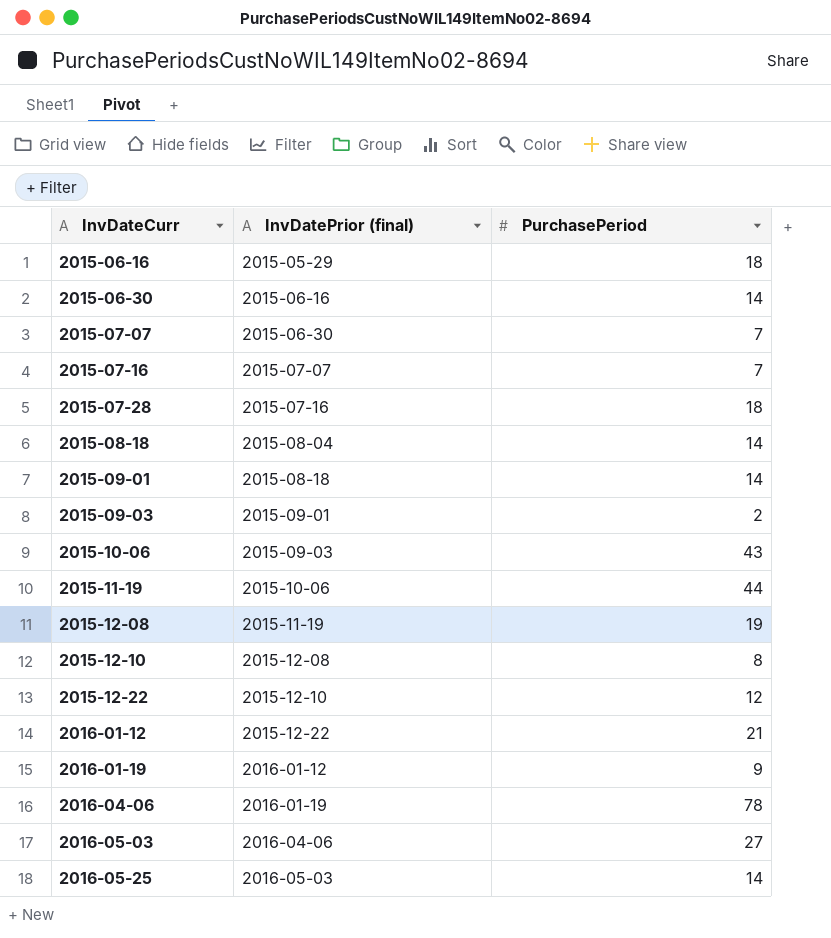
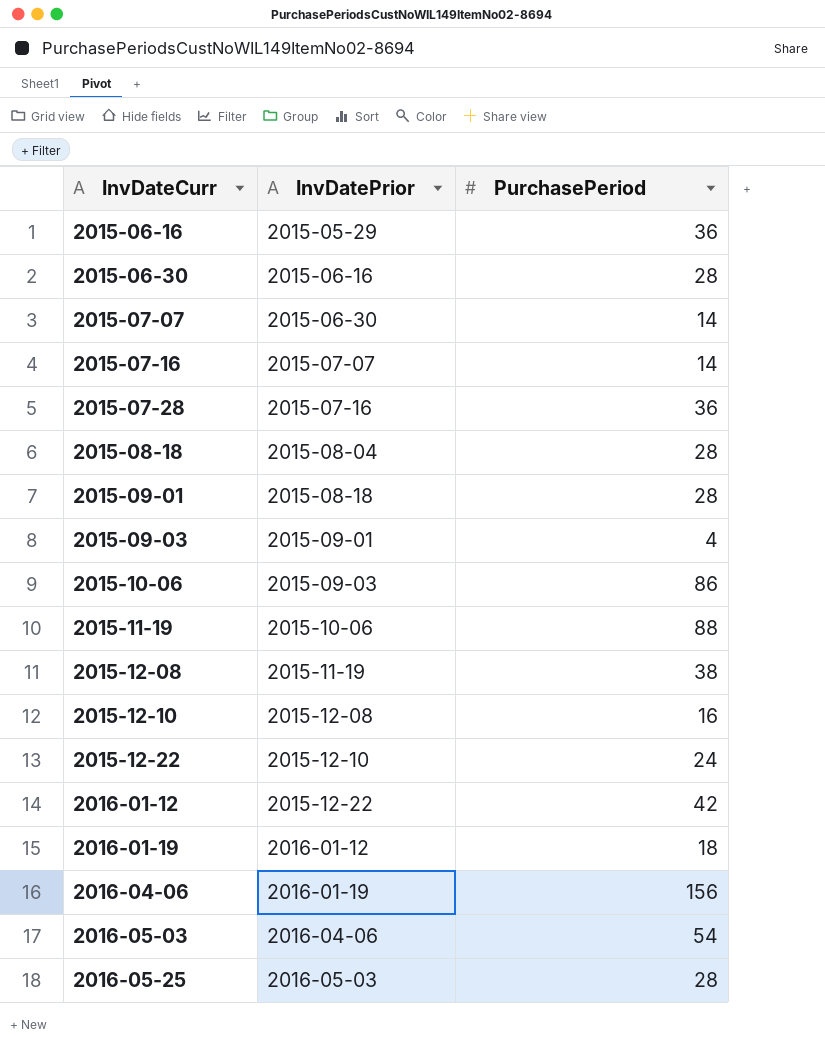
column name: InvDatePrior (final) -> InvDatePrior
2015-06-16 | PurchasePeriod: 18 -> 36
2015-06-30 | PurchasePeriod: 14 -> 28
2015-07-07 | PurchasePeriod: 7 -> 14
2015-07-16 | PurchasePeriod: 7 -> 14
2015-07-28 | PurchasePeriod: 18 -> 36
2015-08-18 | PurchasePeriod: 14 -> 28
2015-09-01 | PurchasePeriod: 14 -> 28
2015-09-03 | PurchasePeriod: 2 -> 4
2015-10-06 | PurchasePeriod: 43 -> 86
2015-11-19 | PurchasePeriod: 44 -> 88
2015-12-08 | PurchasePeriod: 19 -> 38
2015-12-10 | PurchasePeriod: 8 -> 16
2015-12-22 | PurchasePeriod: 12 -> 24
2016-01-12 | PurchasePeriod: 21 -> 42
2016-01-19 | PurchasePeriod: 9 -> 18
2016-04-06 | PurchasePeriod: 78 -> 156
2016-05-03 | PurchasePeriod: 27 -> 54
2016-05-25 | PurchasePeriod: 14 -> 28

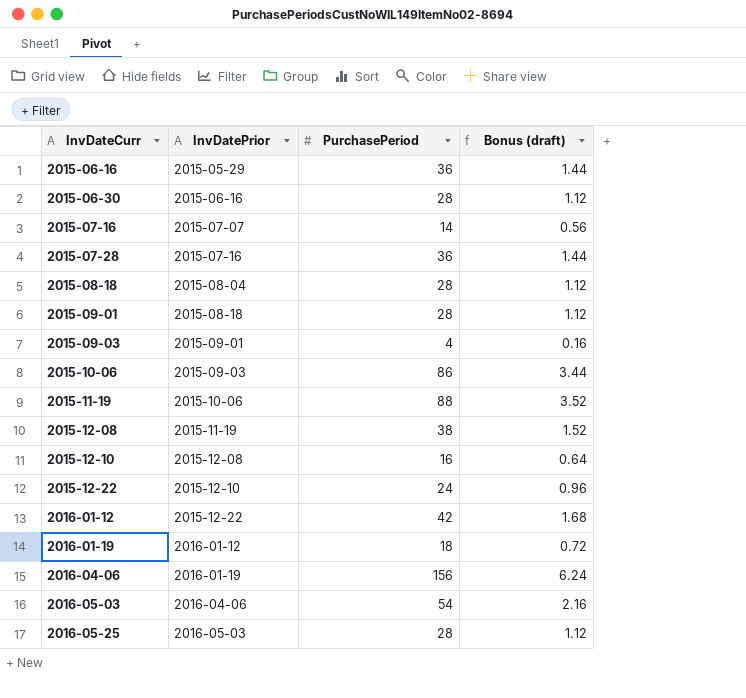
column Bonus (draft) | formula: none -> [PurchasePeriod] * 0.04
row 2015-07-07: 2015-06-30 | 14 -> none

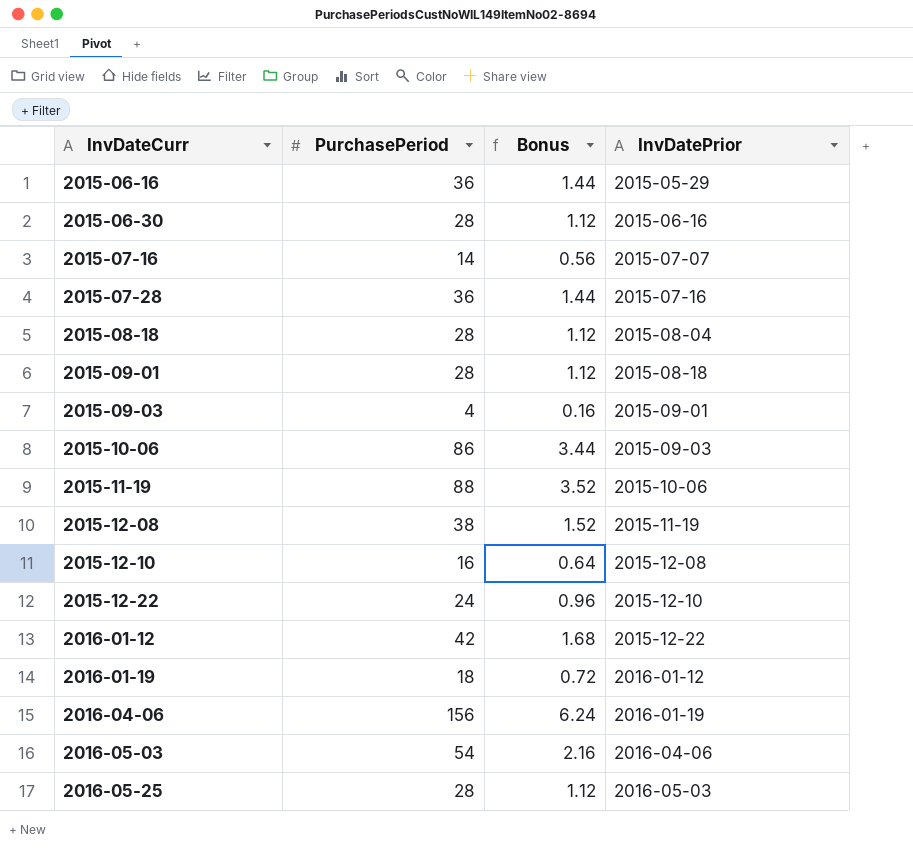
column name: Bonus (draft) -> Bonus
column InvDatePrior | position: 2 -> 4

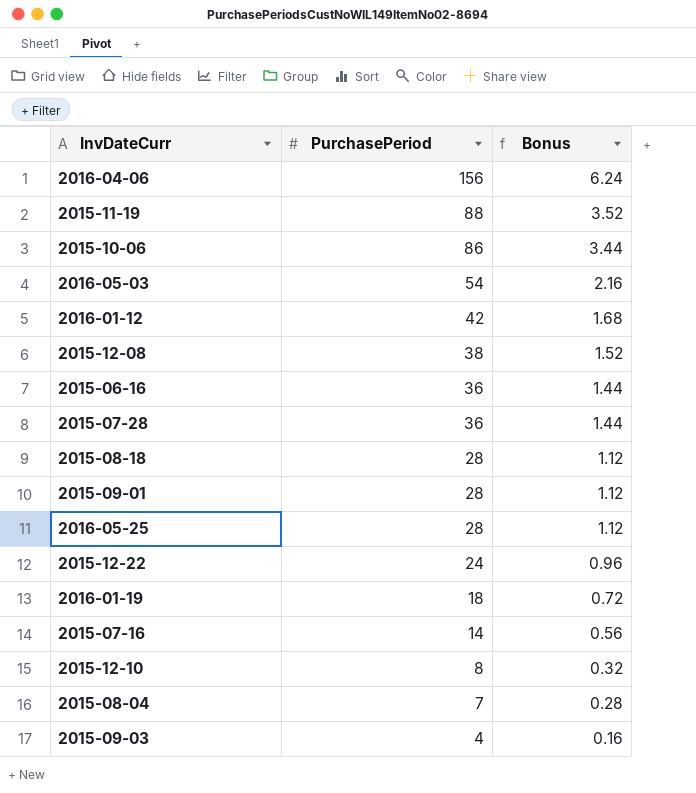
row order: InvDateCurr ascending -> PurchasePeriod descending
column InvDatePrior | position: 4 -> none
row 2015-06-30: 28 | 1.12 | 2015-06-16 -> none
2015-12-10 | PurchasePeriod: 16 -> 8
2015-12-10 | Bonus: 0.64 -> 0.32
row 2015-08-04: none -> 7 | 0.28

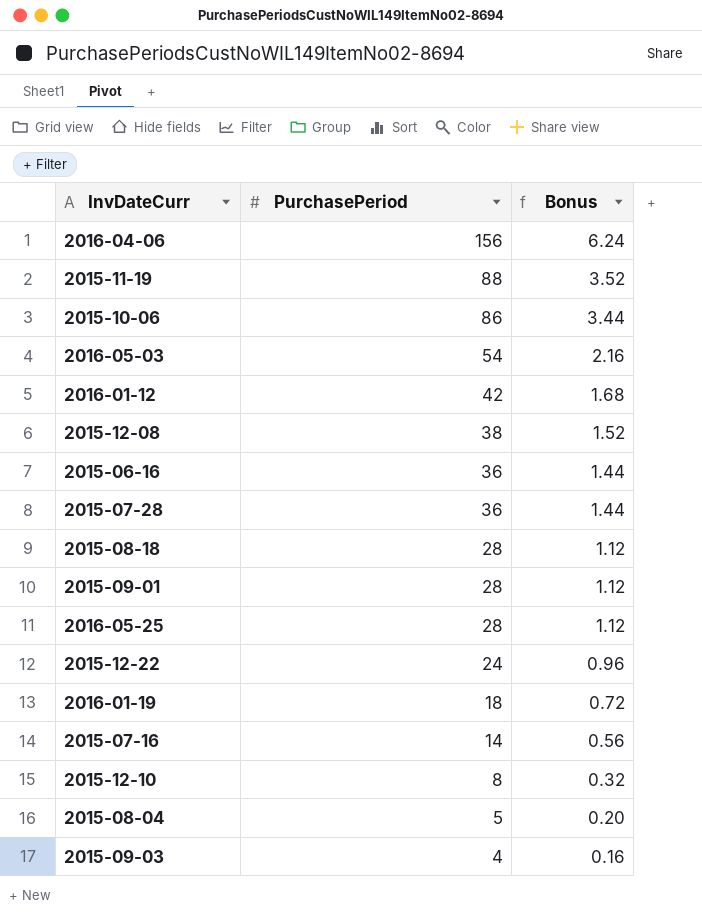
2015-08-04 | PurchasePeriod: 7 -> 5
2015-08-04 | Bonus: 0.28 -> 0.20

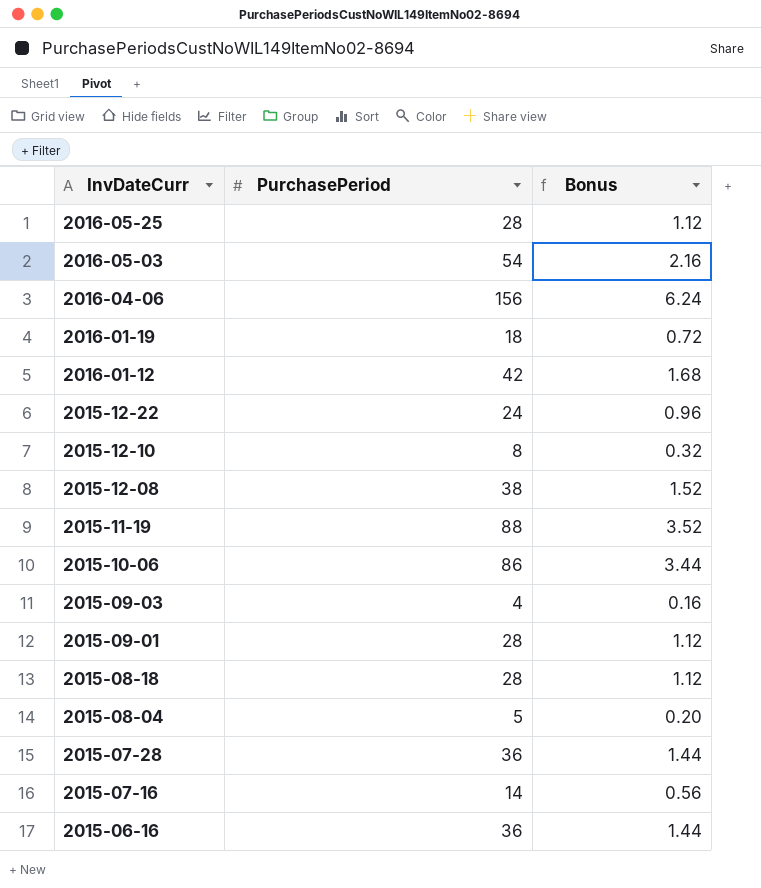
row order: PurchasePeriod descending -> InvDateCurr descending

